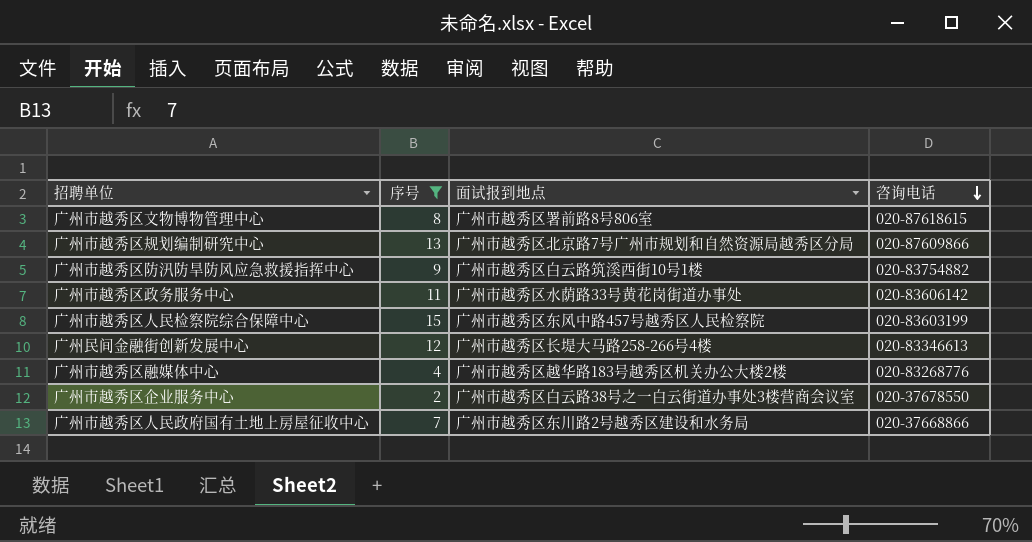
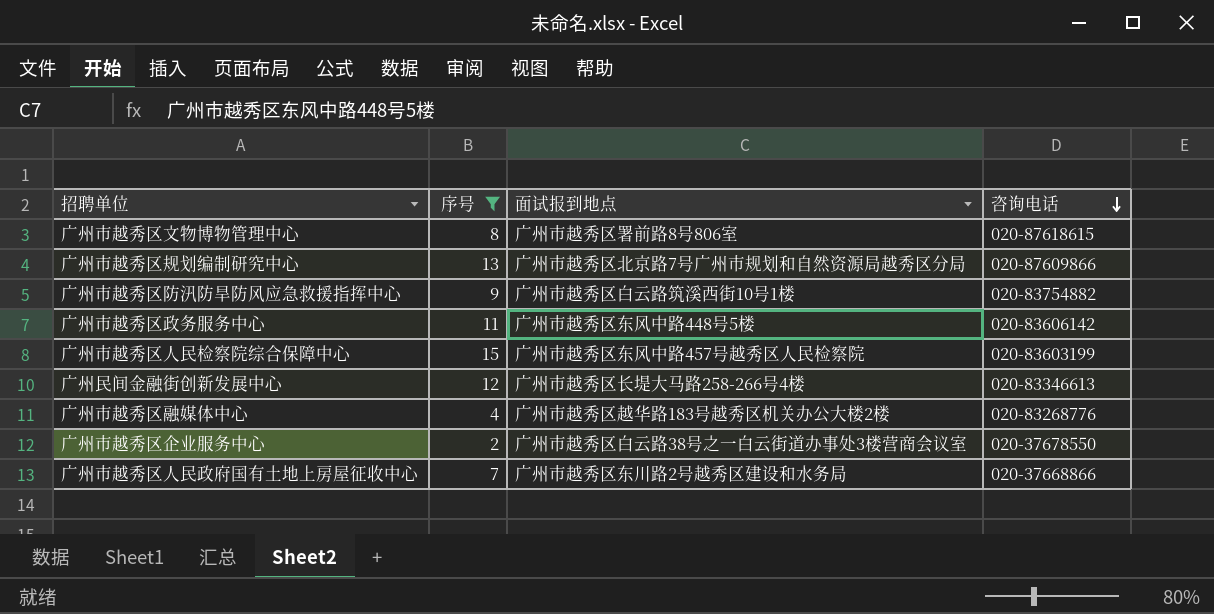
广州市越秀区政务服务中心 | 面试报到地点: 广州市越秀区水荫路33号黄花岗街道办事处 -> 广州市越秀区东风中路448号5楼

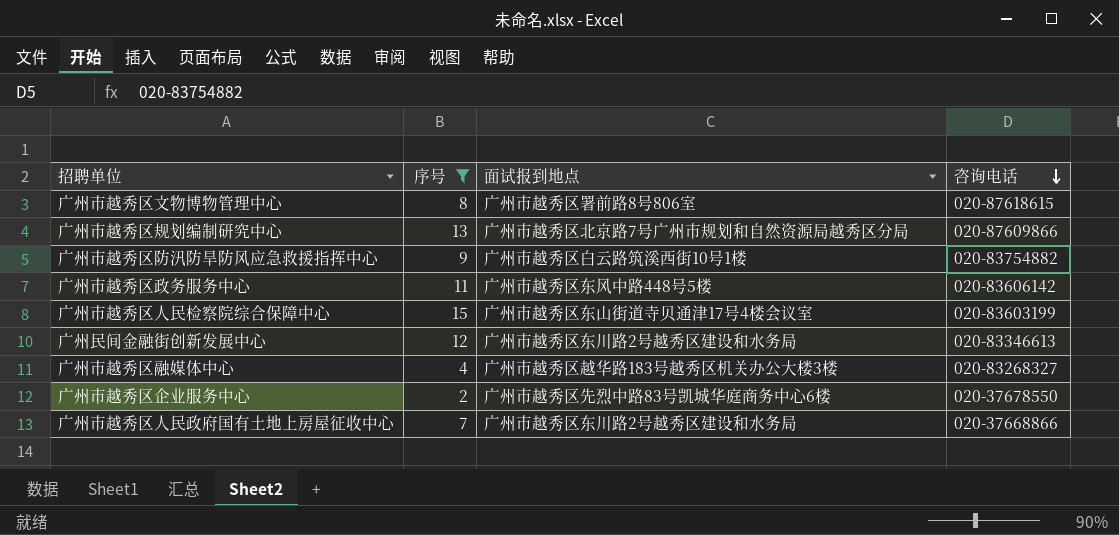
广州市越秀区人民检察院综合保障中心 | 面试报到地点: 广州市越秀区东风中路457号越秀区人民检察院 -> 广州市越秀区东山街道寺贝通津17号4楼会议室
广州民间金融街创新发展中心 | 面试报到地点: 广州市越秀区长堤大马路258-266号4楼 -> 广州市越秀区东川路2号越秀区建设和水务局
广州市越秀区融媒体中心 | 面试报到地点: 广州市越秀区越华路183号越秀区机关办公大楼2楼 -> 广州市越秀区越华路183号越秀区机关办公大楼3楼
广州市越秀区融媒体中心 | 咨询电话: 020-83268776 -> 020-83268327
广州市越秀区企业服务中心 | 面试报到地点: 广州市越秀区白云路38号之一白云街道办事处3楼营商会议室 -> 广州市越秀区先烈中路83号凯城华庭商务中心6楼

